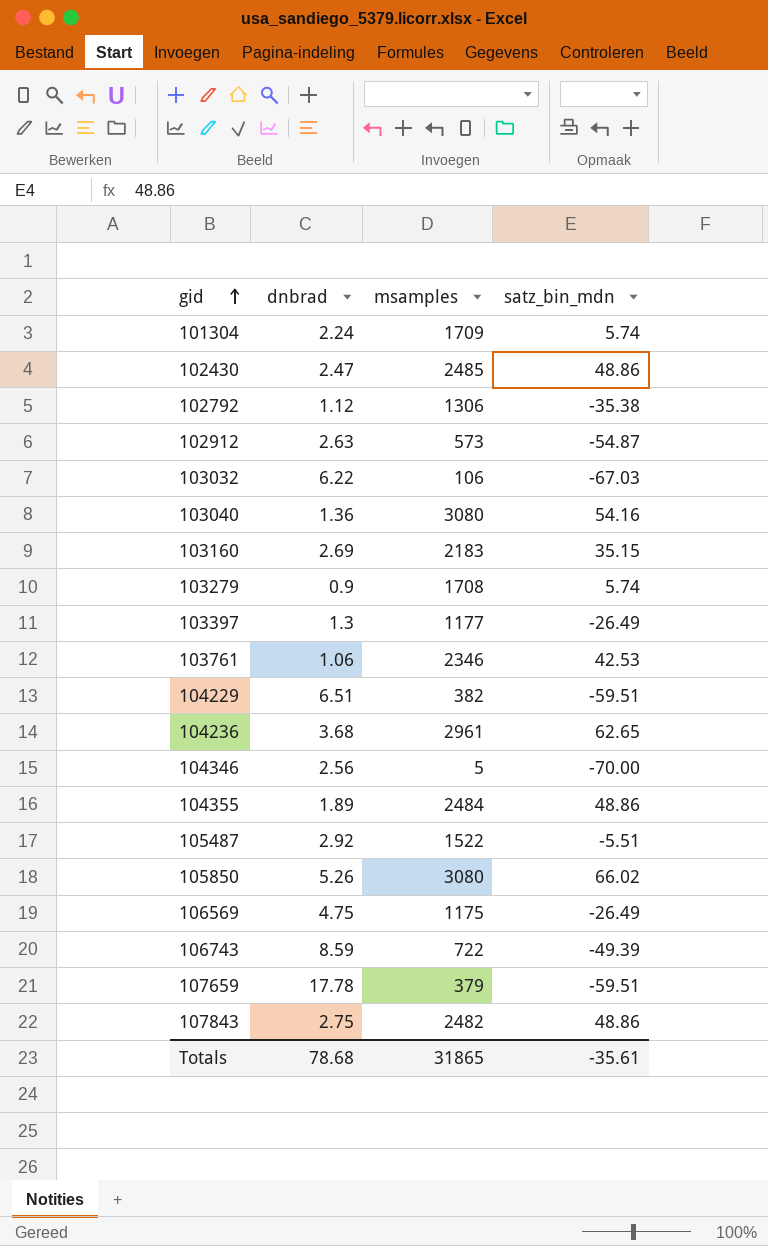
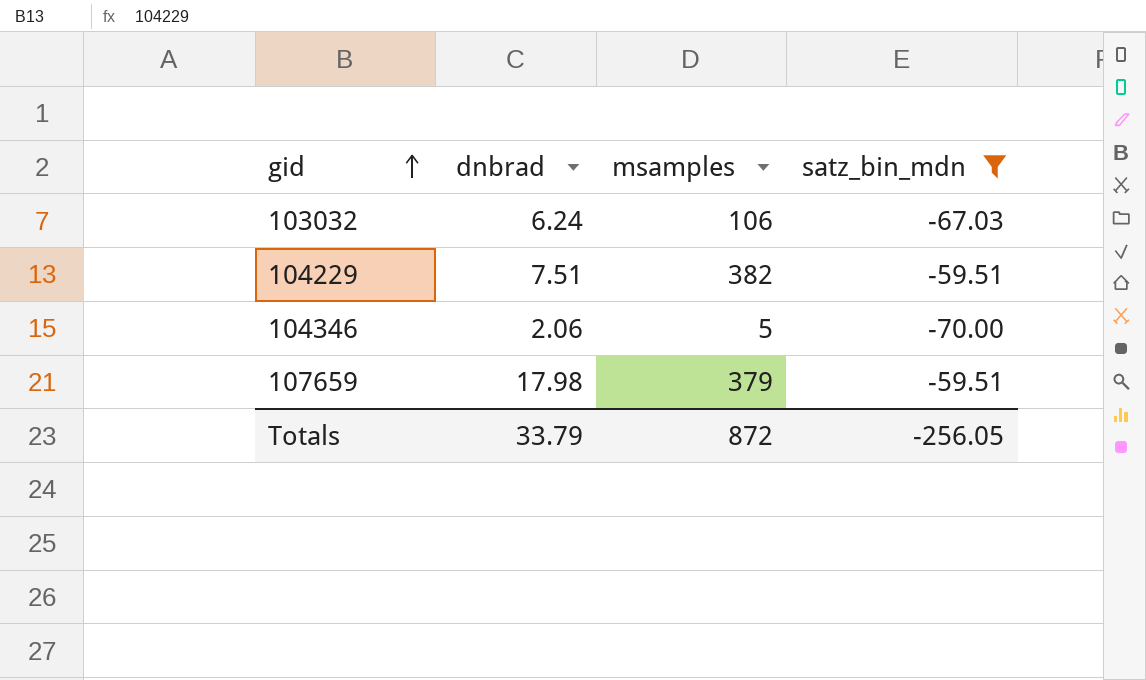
filter: none -> satz_bin_mdn <= -59.51
103032 | dnbrad: 6.22 -> 6.24
104229 | dnbrad: 6.51 -> 7.51
104346 | dnbrad: 2.56 -> 2.06
107659 | dnbrad: 17.78 -> 17.98
Totals | dnbrad: 78.68 -> 33.79
Totals | msamples: 31865 -> 872
Totals | satz_bin_mdn: -35.61 -> -256.05

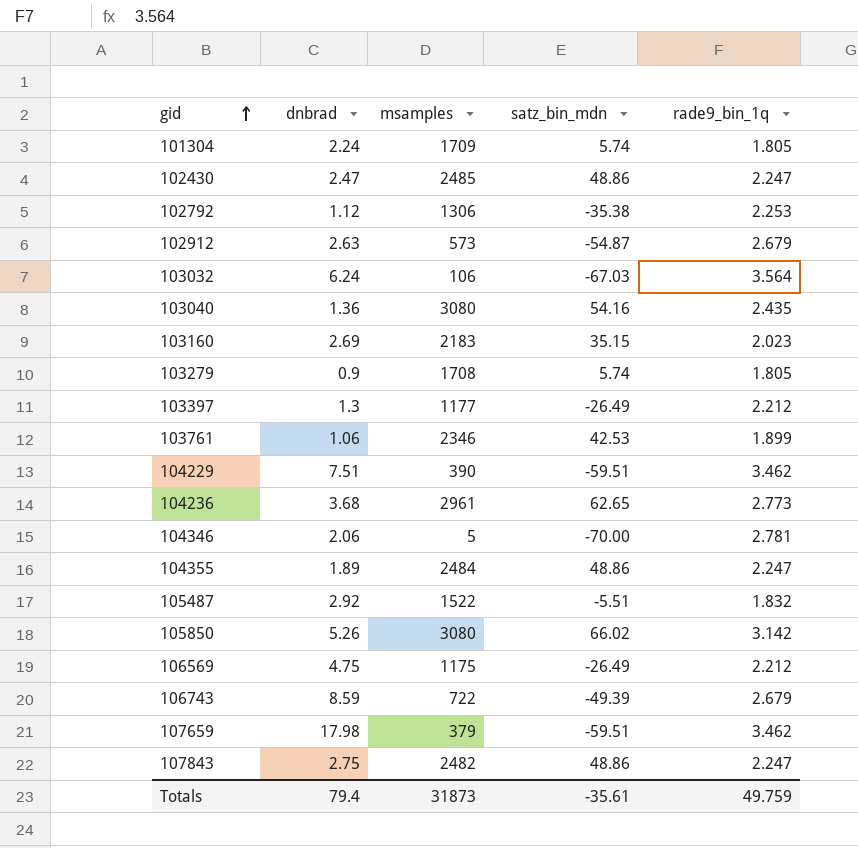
filter: satz_bin_mdn <= -59.51 -> none
column rade9_bin_1q | position: none -> 5
104229 | msamples: 382 -> 390
Totals | dnbrad: 33.79 -> 79.4
Totals | msamples: 872 -> 31873
Totals | satz_bin_mdn: -256.05 -> -35.61

